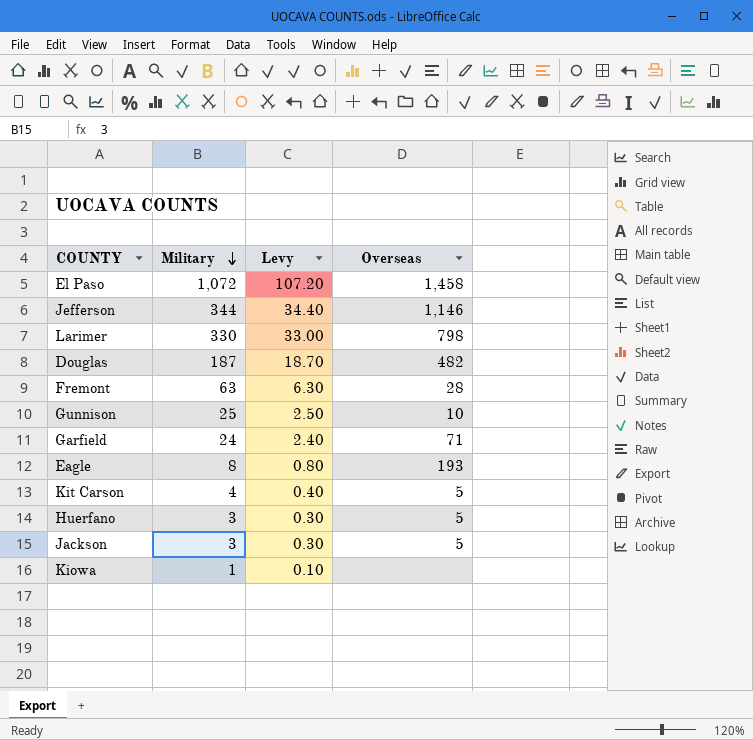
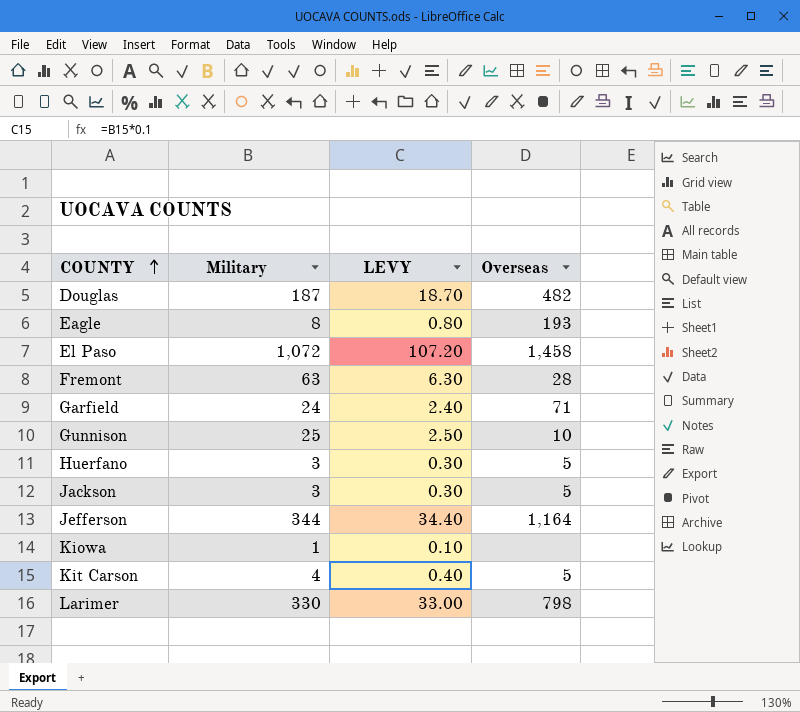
row order: Military descending -> COUNTY ascending
column name: Levy -> LEVY
Jefferson | Overseas: 1,146 -> 1,164

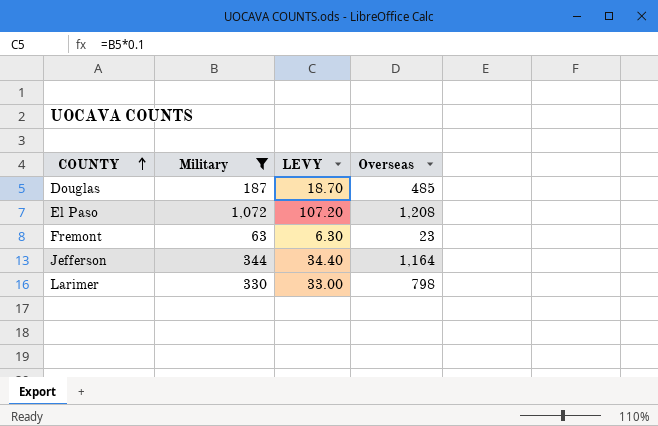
filter: none -> Military >= 63
Douglas | Overseas: 482 -> 485
El Paso | Overseas: 1,458 -> 1,208
Fremont | Overseas: 28 -> 23

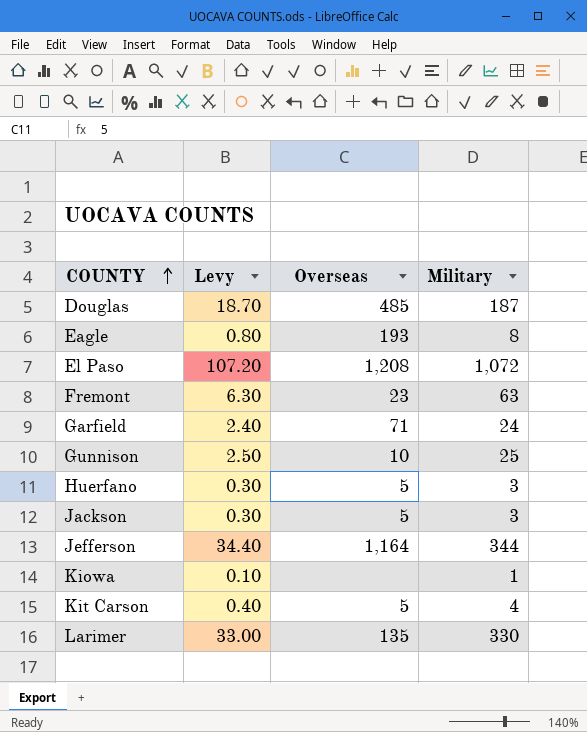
filter: Military >= 63 -> none
column name: LEVY -> Levy
column Military | position: 2 -> 4
Larimer | Overseas: 798 -> 135

